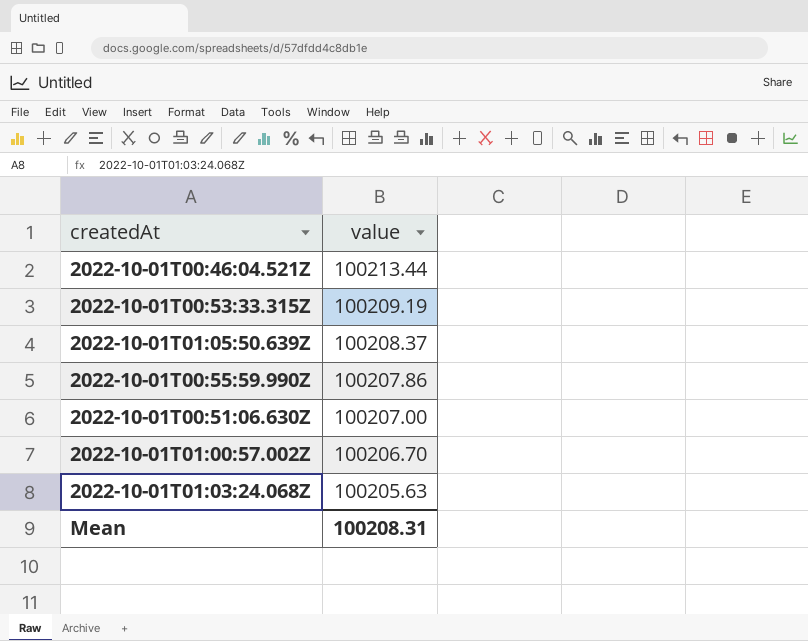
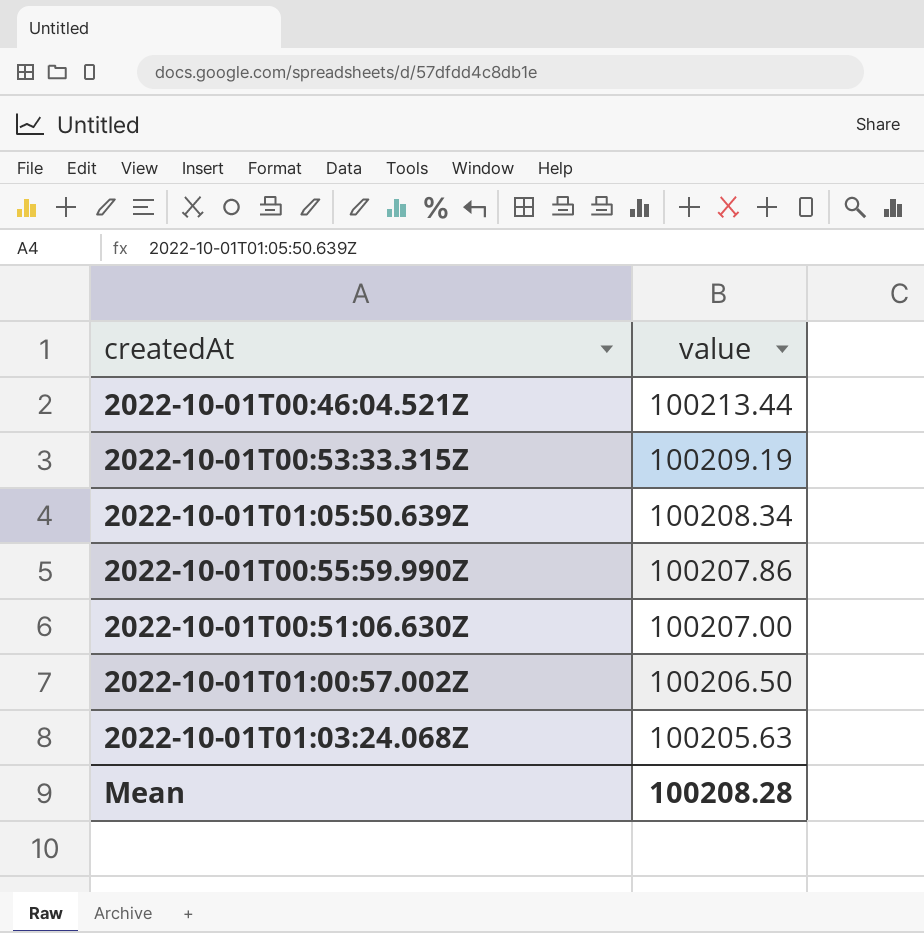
2022-10-01T01:05:50.639Z | value: 100208.37 -> 100208.34
2022-10-01T01:00:57.002Z | value: 100206.70 -> 100206.50
Mean | value: 100208.31 -> 100208.28

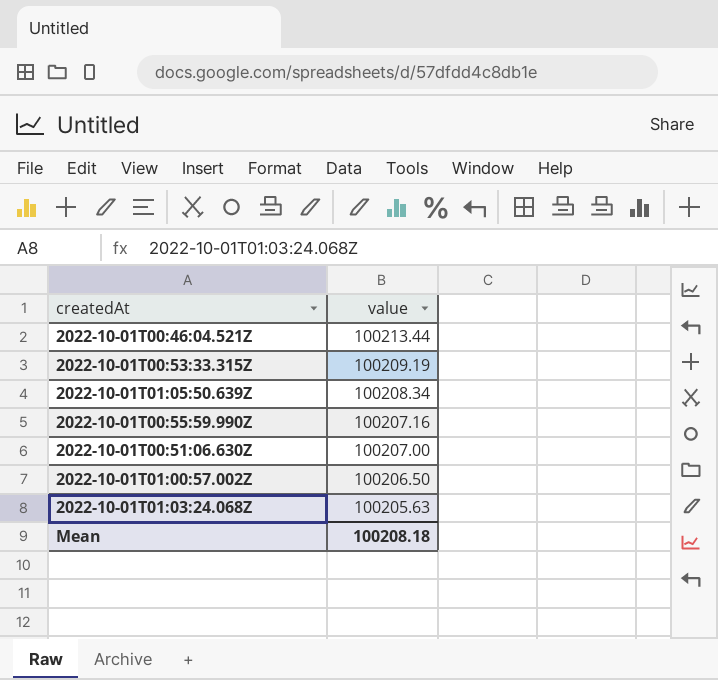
2022-10-01T00:55:59.990Z | value: 100207.86 -> 100207.16
Mean | value: 100208.28 -> 100208.18

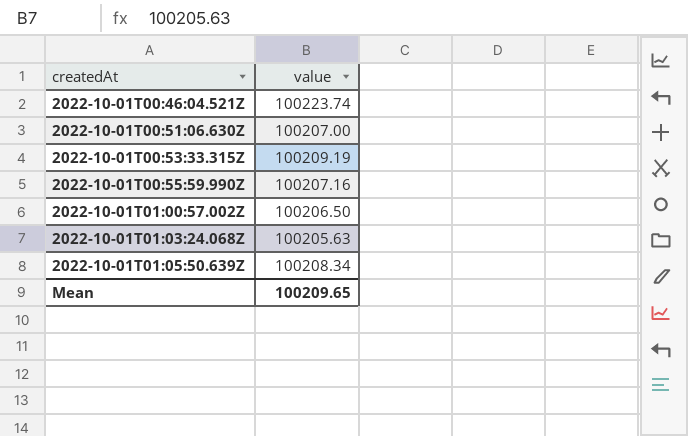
row order: value descending -> createdAt ascending
2022-10-01T00:46:04.521Z | value: 100213.44 -> 100223.74
Mean | value: 100208.18 -> 100209.65

